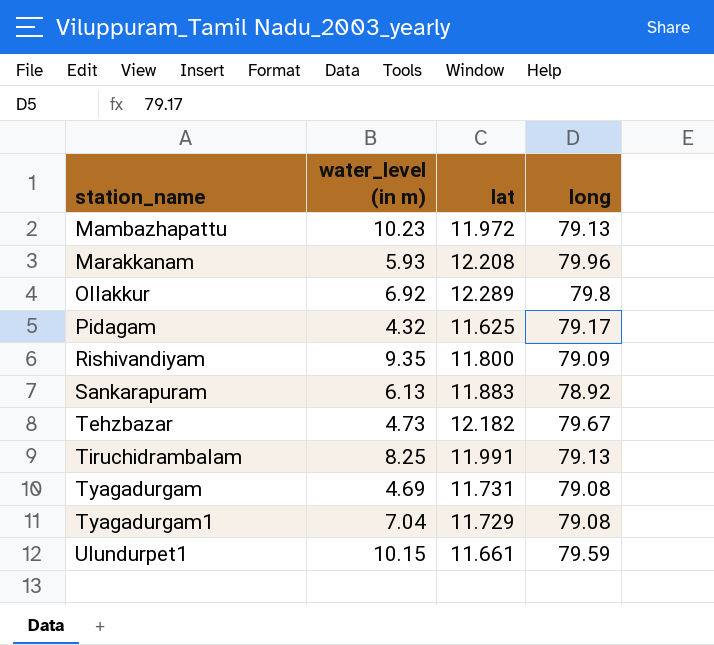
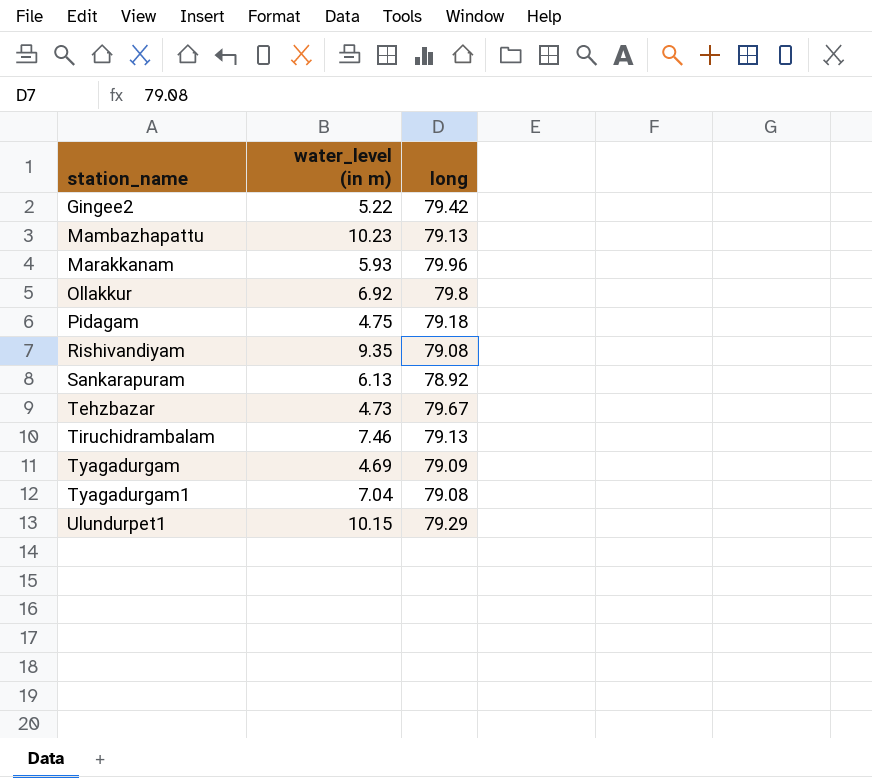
column lat | position: 3 -> none
row Gingee2: none -> 5.22 | 79.42
Pidagam | water_level (in m): 4.32 -> 4.75
Pidagam | long: 79.17 -> 79.18
Rishivandiyam | long: 79.09 -> 79.08
Tiruchidrambalam | water_level (in m): 8.25 -> 7.46
Tyagadurgam | long: 79.08 -> 79.09
Ulundurpet1 | long: 79.59 -> 79.29

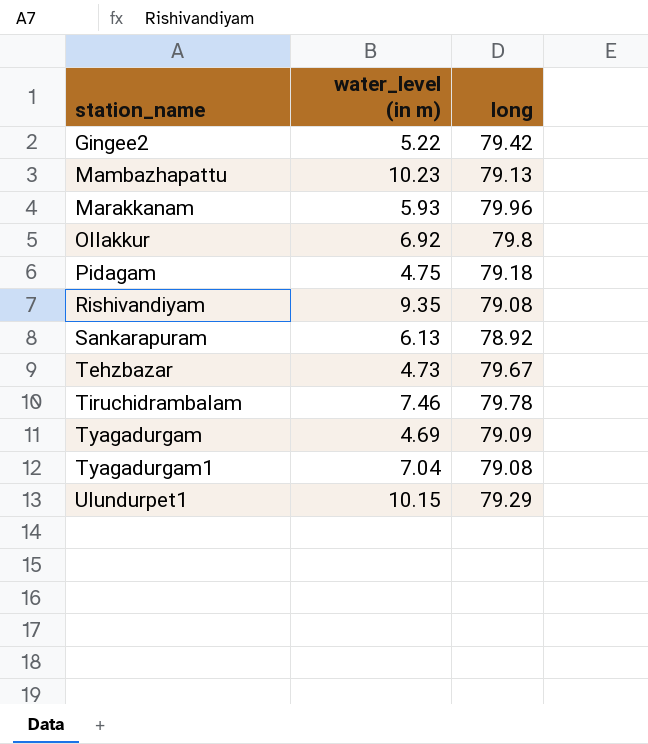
Tiruchidrambalam | long: 79.13 -> 79.78

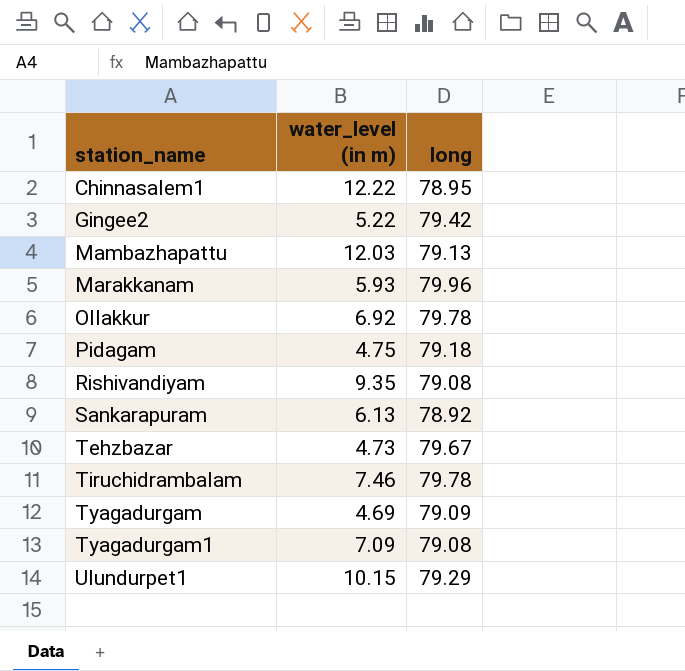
row Chinnasalem1: none -> 12.22 | 78.95
Mambazhapattu | water_level (in m): 10.23 -> 12.03
Ollakkur | long: 79.8 -> 79.78
Tyagadurgam1 | water_level (in m): 7.04 -> 7.09

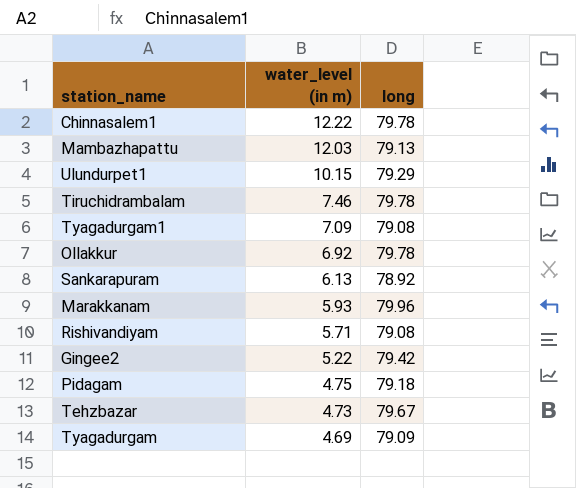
row order: station_name ascending -> water_level (in m) descending
Chinnasalem1 | long: 78.95 -> 79.78
Rishivandiyam | water_level (in m): 9.35 -> 5.71

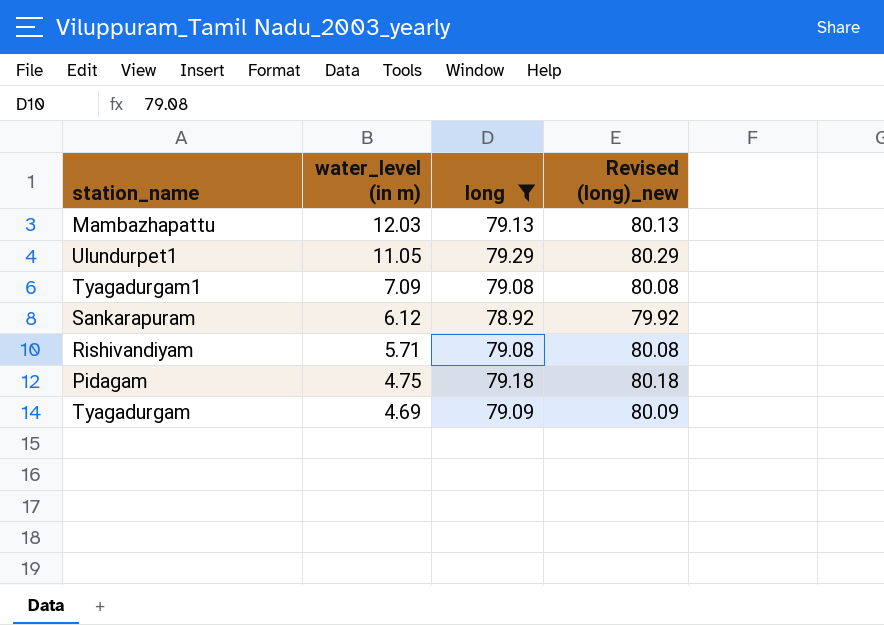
filter: none -> long <= 79.29
column Revised (long)_new | formula: none -> [long] + 1
Ulundurpet1 | water_level (in m): 10.15 -> 11.05
Sankarapuram | water_level (in m): 6.13 -> 6.12

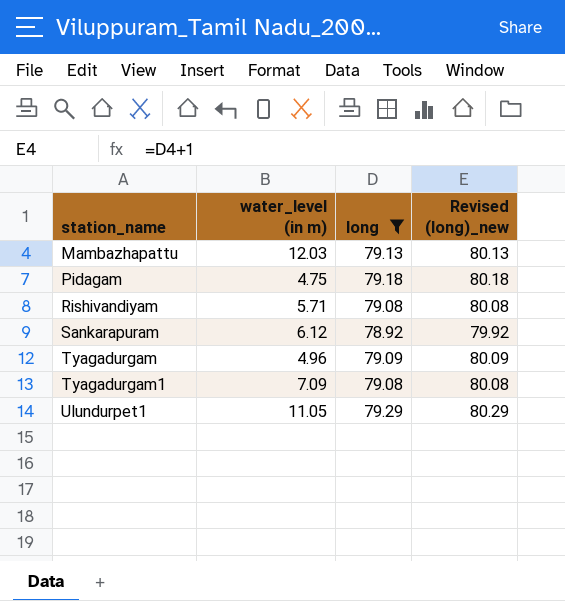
row order: water_level (in m) descending -> station_name ascending
Tyagadurgam | water_level (in m): 4.69 -> 4.96

